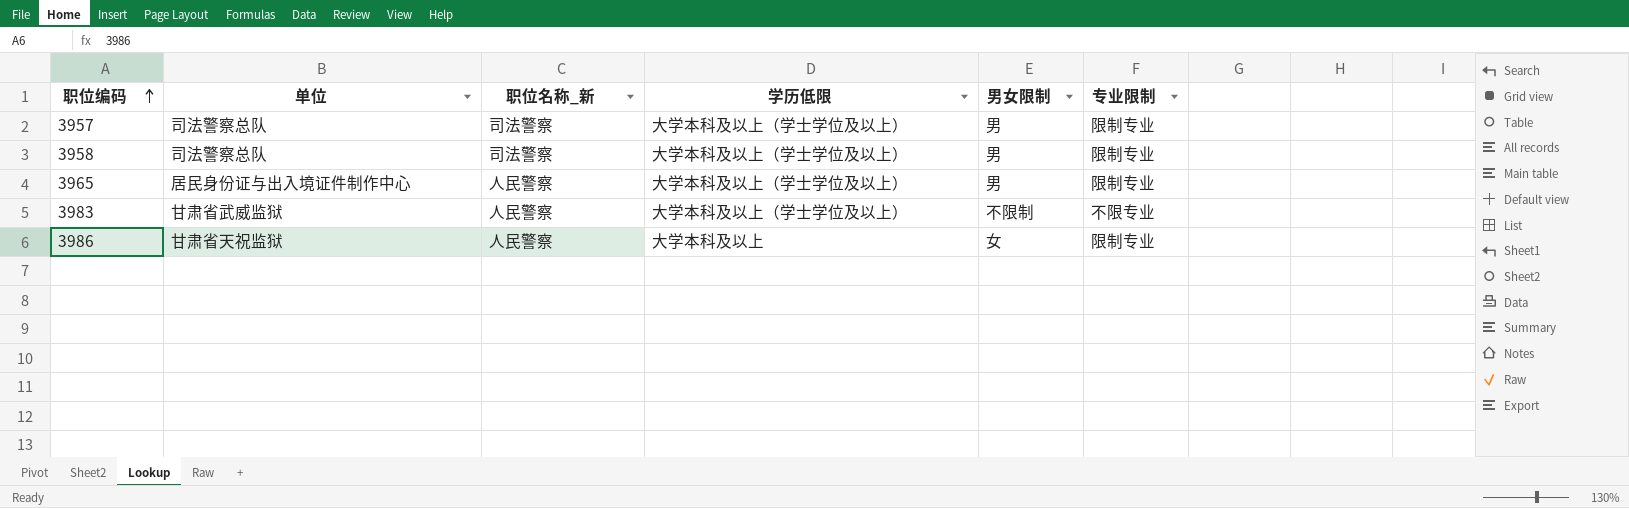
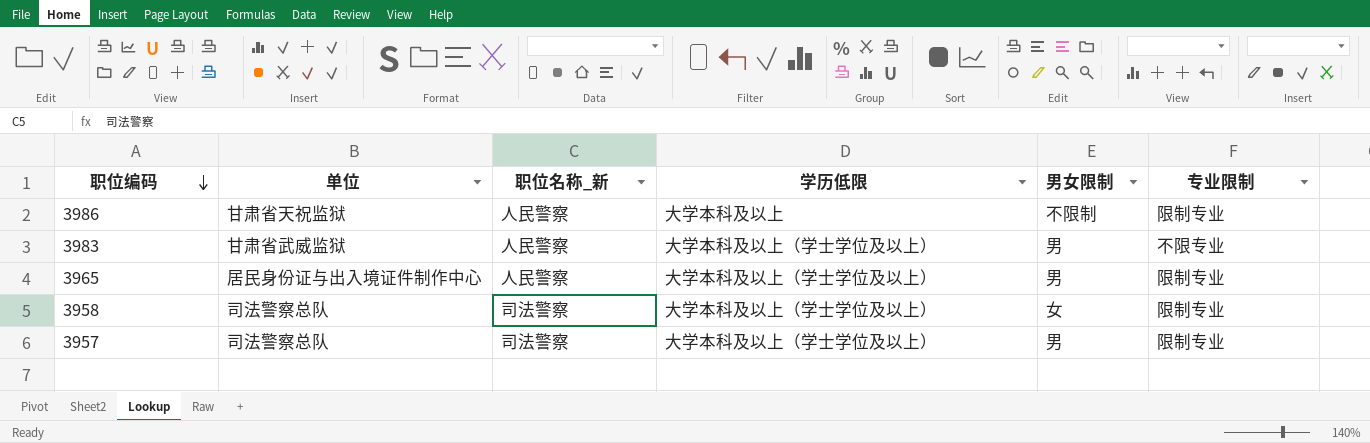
row order: 职位编码 ascending -> 职位编码 descending
3986 | 男女限制: 女 -> 不限制
3983 | 男女限制: 不限制 -> 男
3958 | 男女限制: 男 -> 女

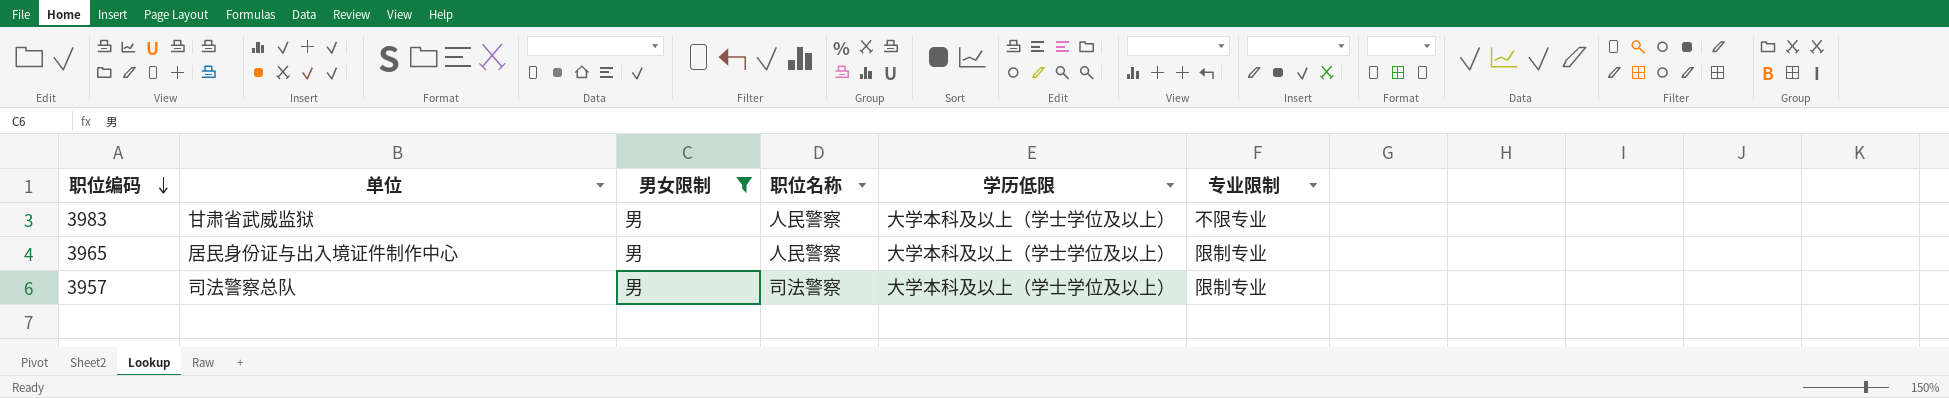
filter: none -> 男女限制 = 男
column 男女限制 | position: 5 -> 3
column name: 职位名称_新 -> 职位名称

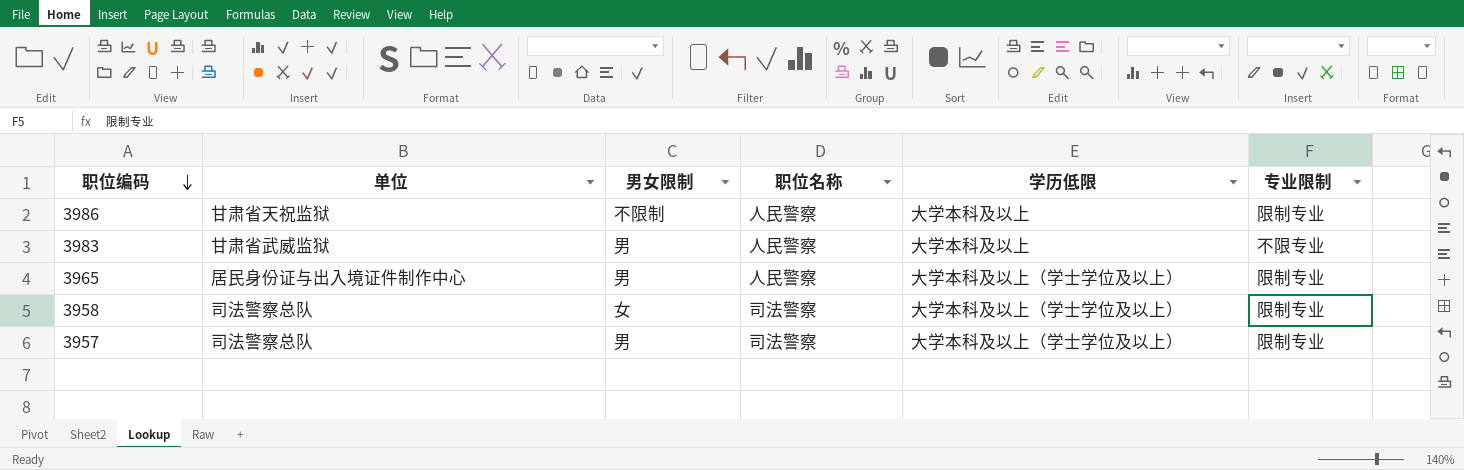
filter: 男女限制 = 男 -> none
3983 | 学历低限: 大学本科及以上（学士学位及以上） -> 大学本科及以上

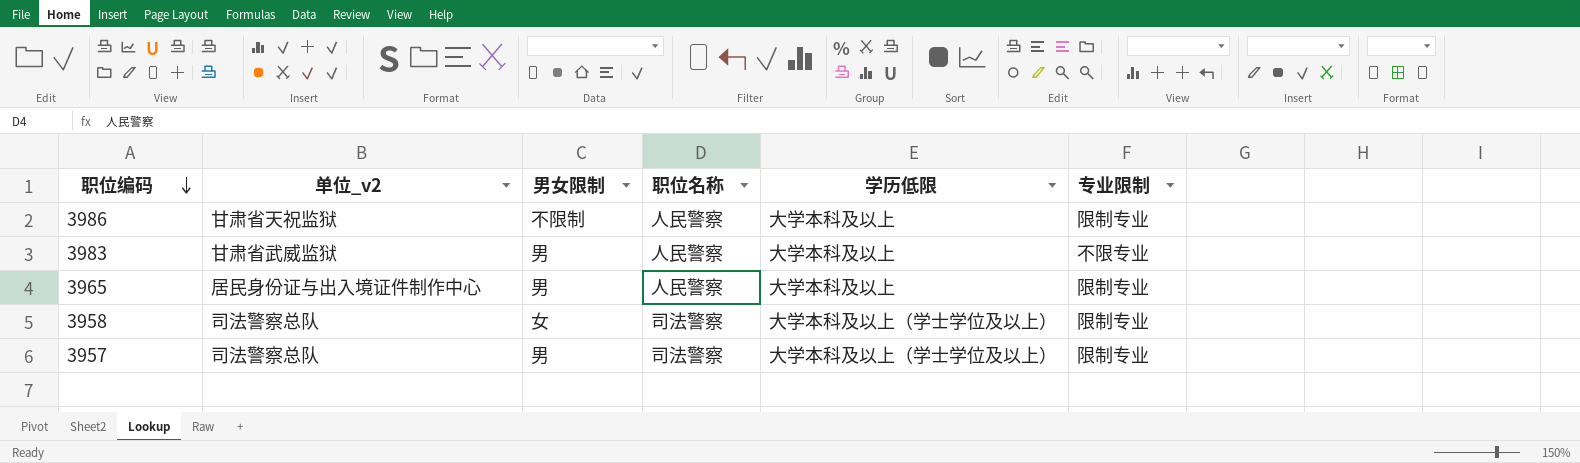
column name: 单位 -> 单位_v2
3965 | 学历低限: 大学本科及以上（学士学位及以上） -> 大学本科及以上

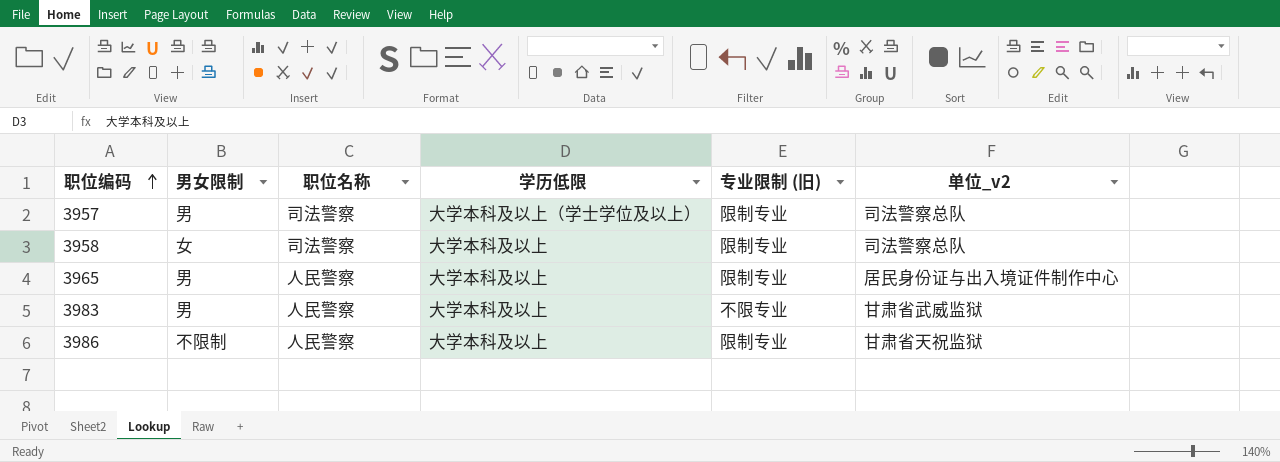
row order: 职位编码 descending -> 职位编码 ascending
column name: 专业限制 -> 专业限制 (旧)
column 单位_v2 | position: 2 -> 6
3958 | 学历低限: 大学本科及以上（学士学位及以上） -> 大学本科及以上

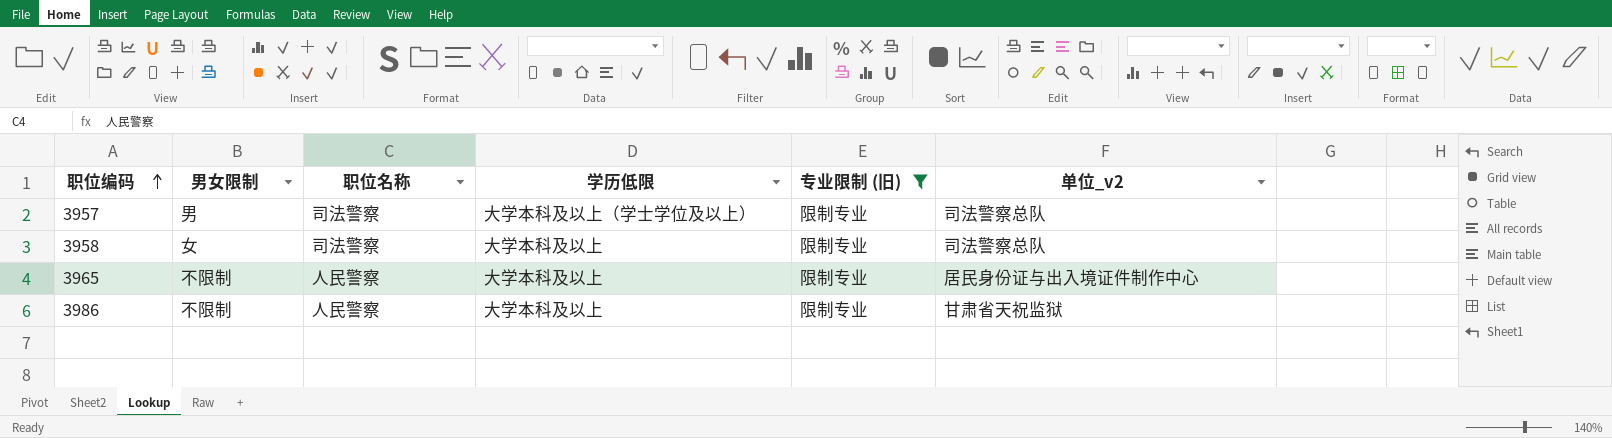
filter: none -> 专业限制 (旧) = 限制专业
3965 | 男女限制: 男 -> 不限制

